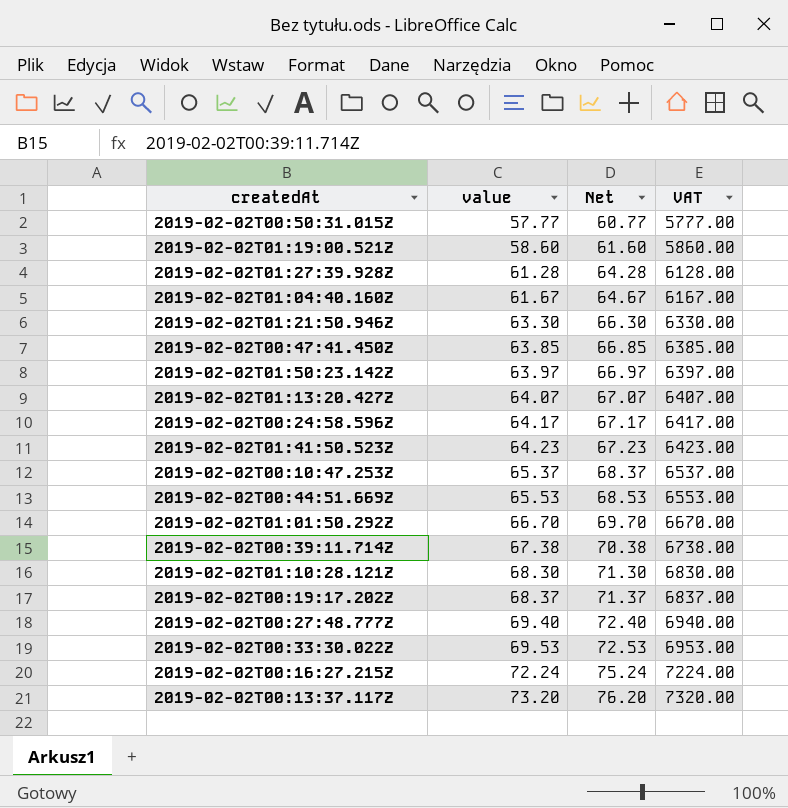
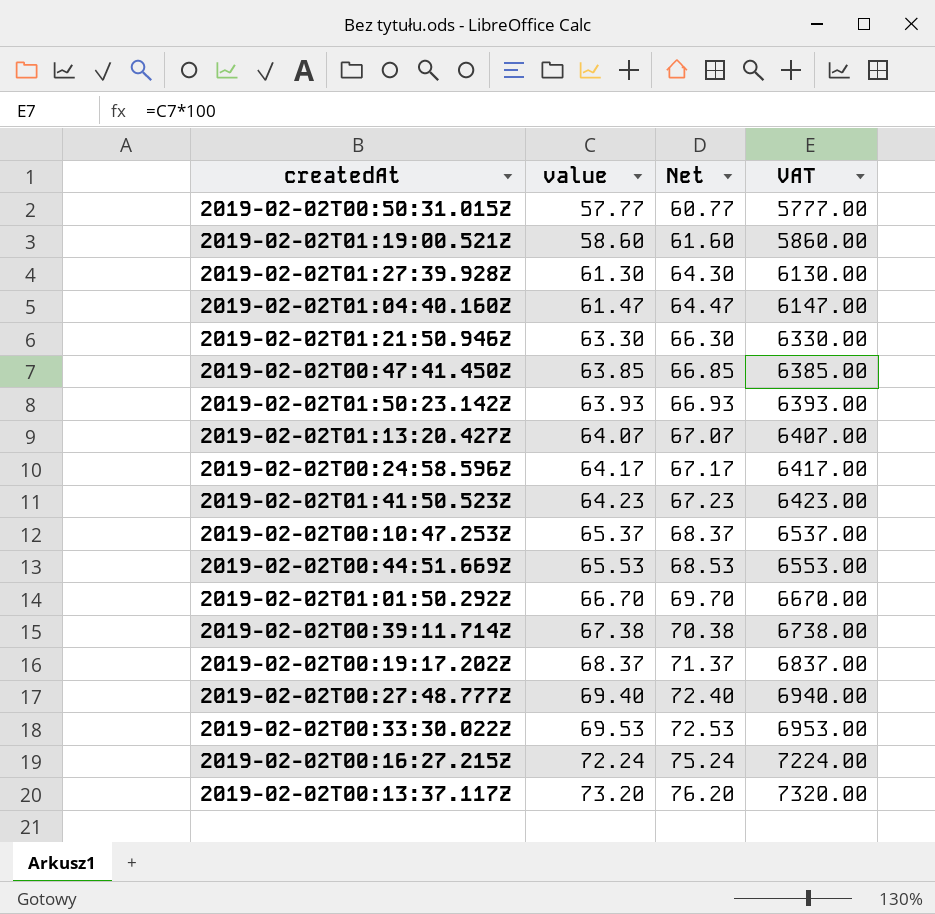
row 2019-02-02T01:10:28.121Z: 68.30 | 71.30 | 6830.00 -> none
2019-02-02T01:27:39.928Z | value: 61.28 -> 61.30
2019-02-02T01:27:39.928Z | Net: 64.28 -> 64.30
2019-02-02T01:27:39.928Z | VAT: 6128.00 -> 6130.00
2019-02-02T01:04:40.160Z | value: 61.67 -> 61.47
2019-02-02T01:04:40.160Z | Net: 64.67 -> 64.47
2019-02-02T01:04:40.160Z | VAT: 6167.00 -> 6147.00
2019-02-02T01:50:23.142Z | value: 63.97 -> 63.93
2019-02-02T01:50:23.142Z | Net: 66.97 -> 66.93
2019-02-02T01:50:23.142Z | VAT: 6397.00 -> 6393.00

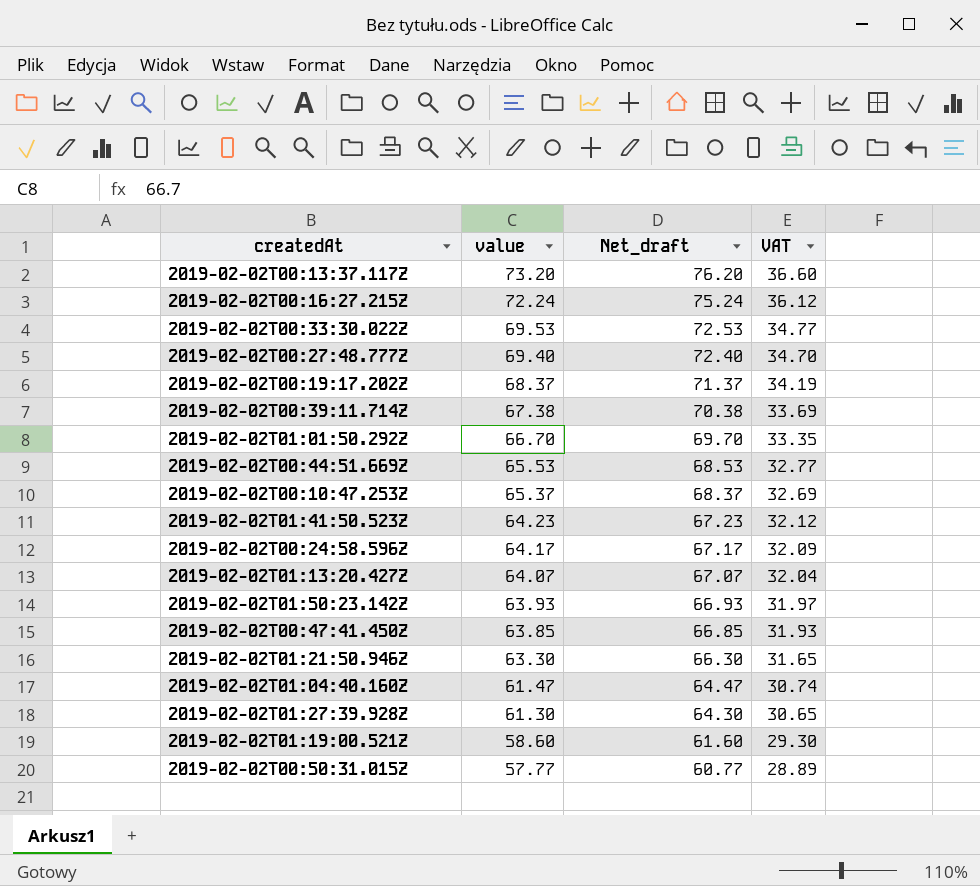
row order: value ascending -> value descending
column name: Net -> Net_draft
column VAT | formula: [value] * 100 -> [value] * 0.5

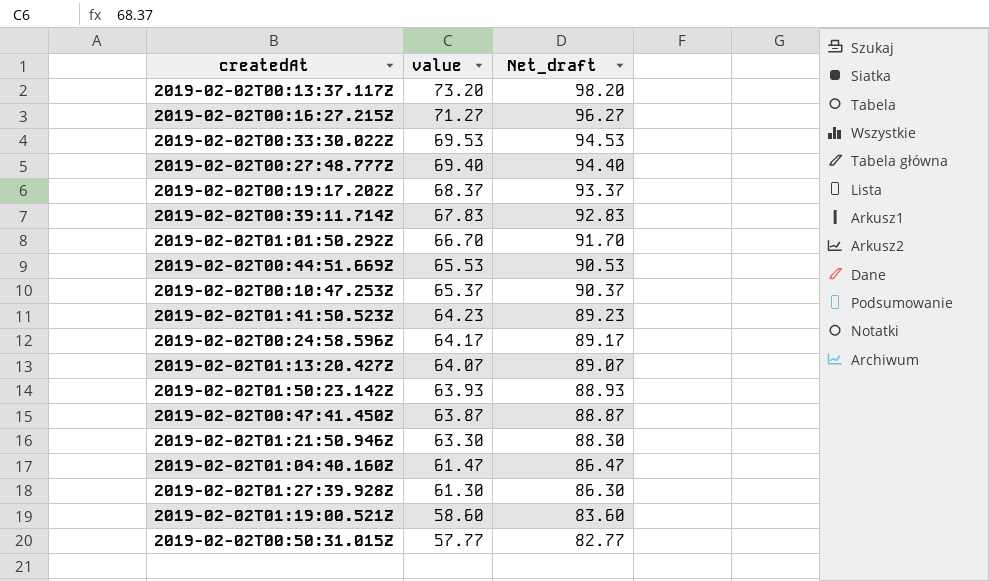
column VAT | formula: [value] * 0.5 -> none
column Net_draft | formula: [value] + 3 -> [value] + 25
2019-02-02T00:16:27.215Z | value: 72.24 -> 71.27
2019-02-02T00:39:11.714Z | value: 67.38 -> 67.83
2019-02-02T00:47:41.450Z | value: 63.85 -> 63.87

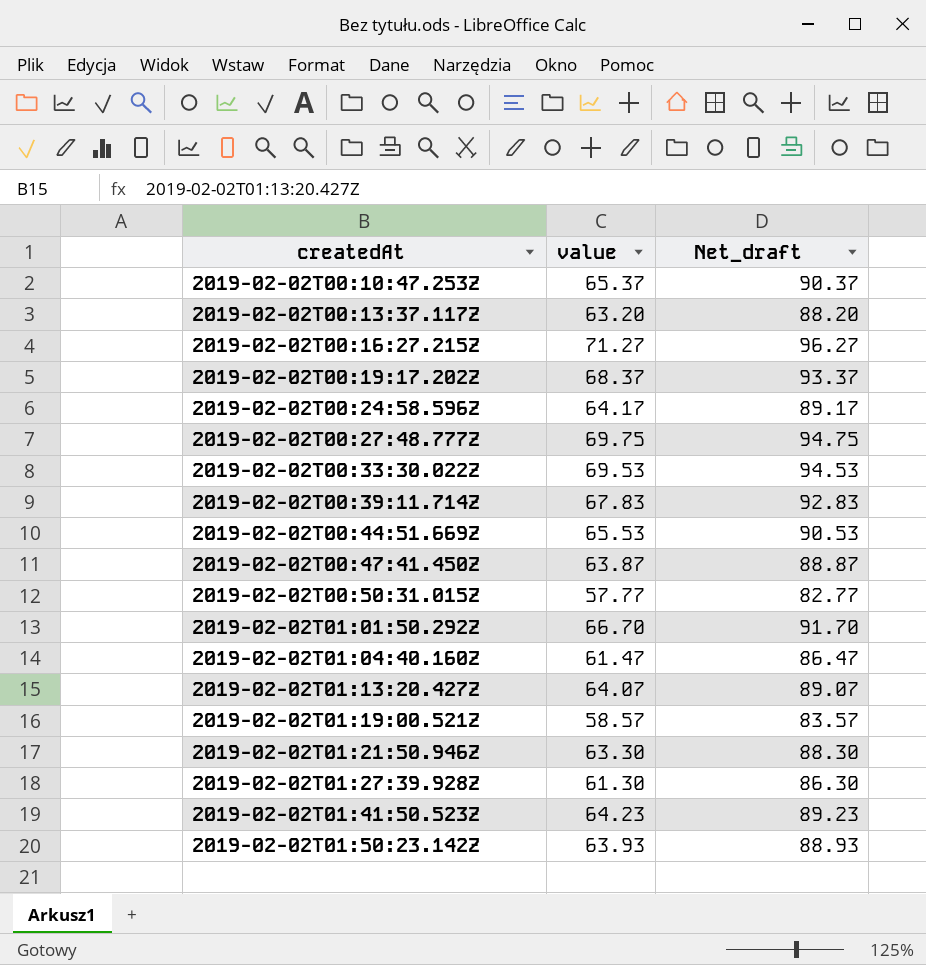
row order: value descending -> createdAt ascending
2019-02-02T00:13:37.117Z | value: 73.20 -> 63.20
2019-02-02T00:13:37.117Z | Net_draft: 98.20 -> 88.20
2019-02-02T00:27:48.777Z | value: 69.40 -> 69.75
2019-02-02T00:27:48.777Z | Net_draft: 94.40 -> 94.75
2019-02-02T01:19:00.521Z | value: 58.60 -> 58.57
2019-02-02T01:19:00.521Z | Net_draft: 83.60 -> 83.57

